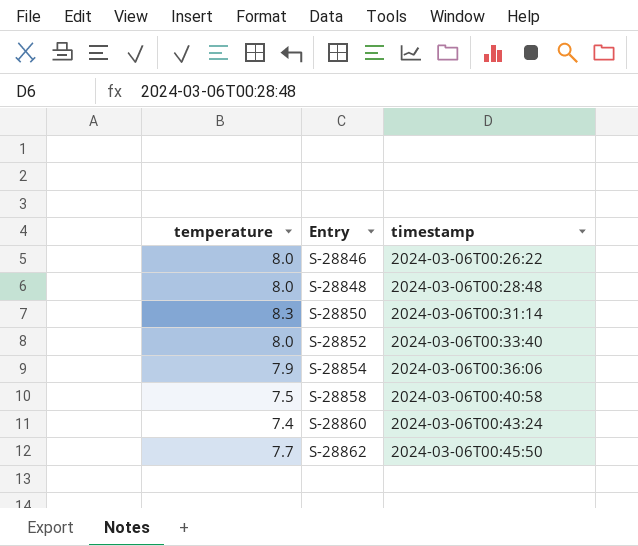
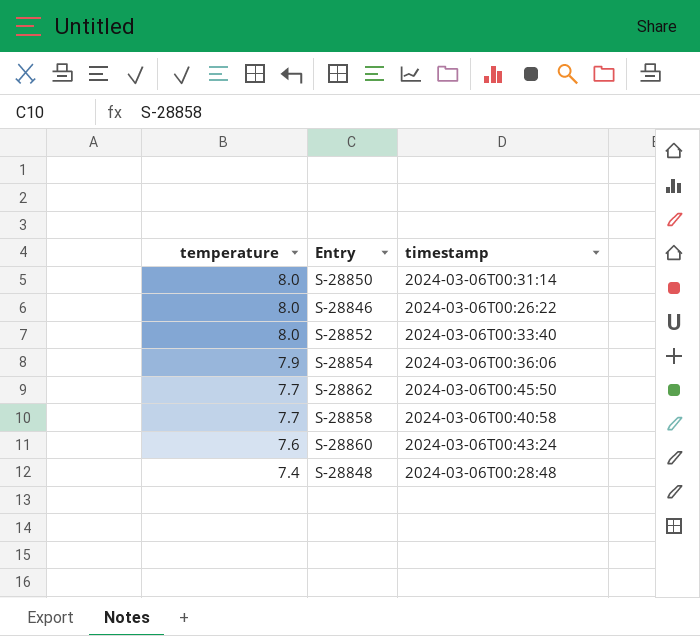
row order: Entry ascending -> temperature descending
S-28850 | temperature: 8.3 -> 8.0
S-28858 | temperature: 7.5 -> 7.7
S-28860 | temperature: 7.4 -> 7.6
S-28848 | temperature: 8.0 -> 7.4

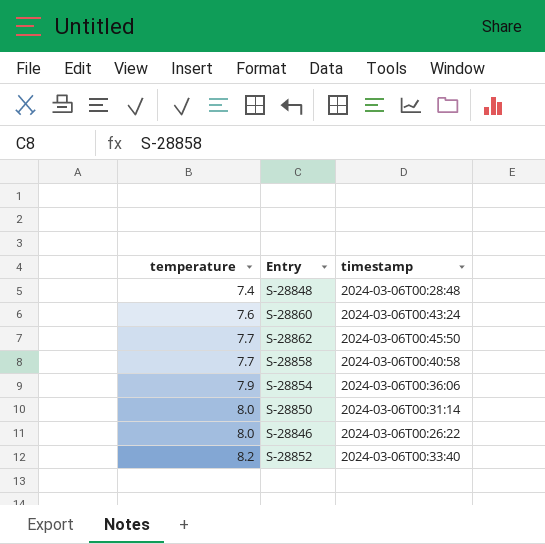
row order: temperature descending -> temperature ascending
S-28852 | temperature: 8.0 -> 8.2

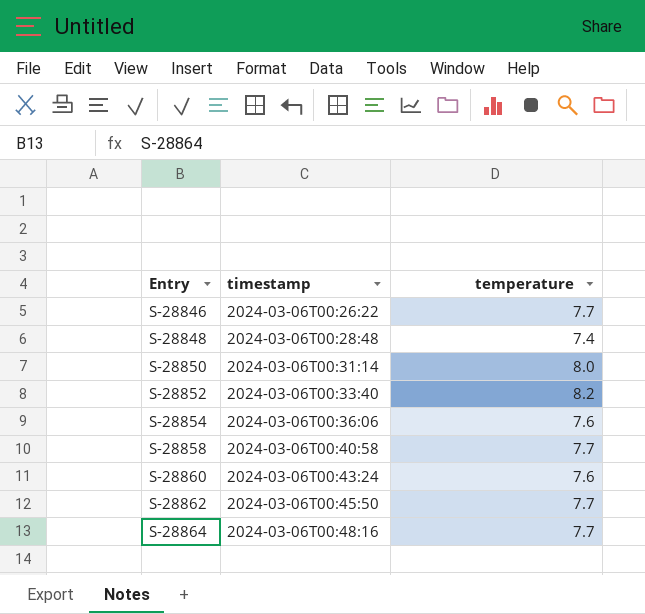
row order: temperature ascending -> Entry ascending
column temperature | position: 1 -> 3
S-28846 | temperature: 8.0 -> 7.7
S-28854 | temperature: 7.9 -> 7.6
row S-28864: none -> 2024-03-06T00:48:16 | 7.7

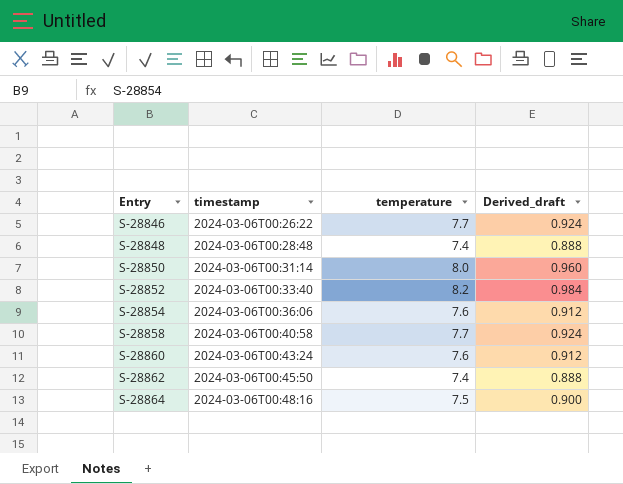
column Derived_draft | formula: none -> [temperature] * 0.12
S-28862 | temperature: 7.7 -> 7.4
S-28864 | temperature: 7.7 -> 7.5

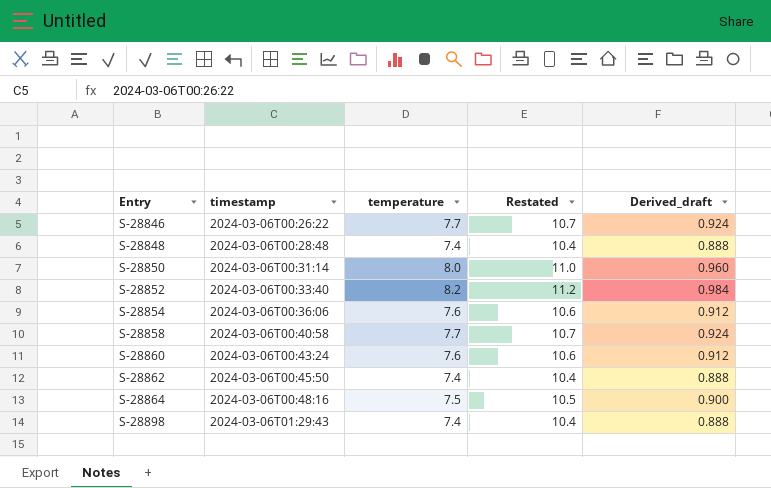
column Restated | formula: none -> [temperature] + 3
row S-28898: none -> 2024-03-06T01:29:43 | 7.4 | 10.4 | 0.888

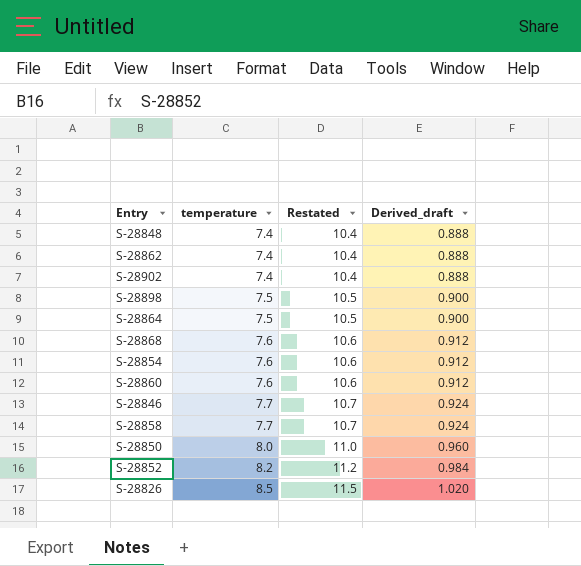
row order: Entry ascending -> temperature ascending
column timestamp | position: 2 -> none
row S-28902: none -> 7.4 | 10.4 | 0.888
S-28898 | temperature: 7.4 -> 7.5
S-28898 | Restated: 10.4 -> 10.5
S-28898 | Derived_draft: 0.888 -> 0.900
row S-28868: none -> 7.6 | 10.6 | 0.912
row S-28826: none -> 8.5 | 11.5 | 1.020

